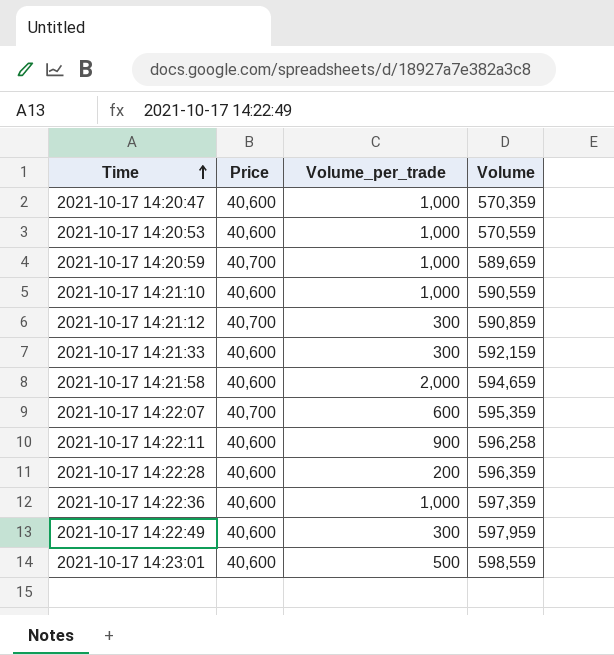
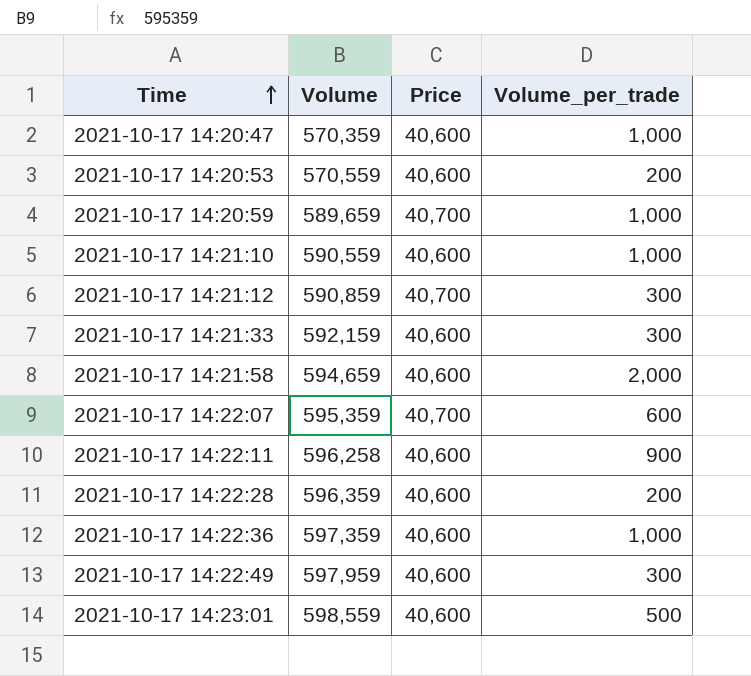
column Volume | position: 4 -> 2
2021-10-17 14:20:53 | Volume_per_trade: 1,000 -> 200

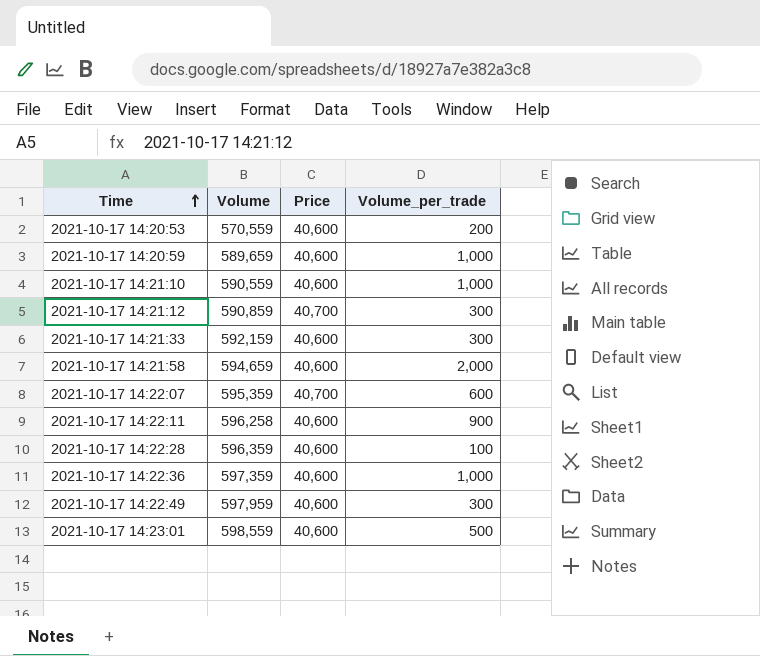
row 2021-10-17 14:20:47: 570,359 | 40,600 | 1,000 -> none
2021-10-17 14:20:59 | Price: 40,700 -> 40,600
2021-10-17 14:22:28 | Volume_per_trade: 200 -> 100

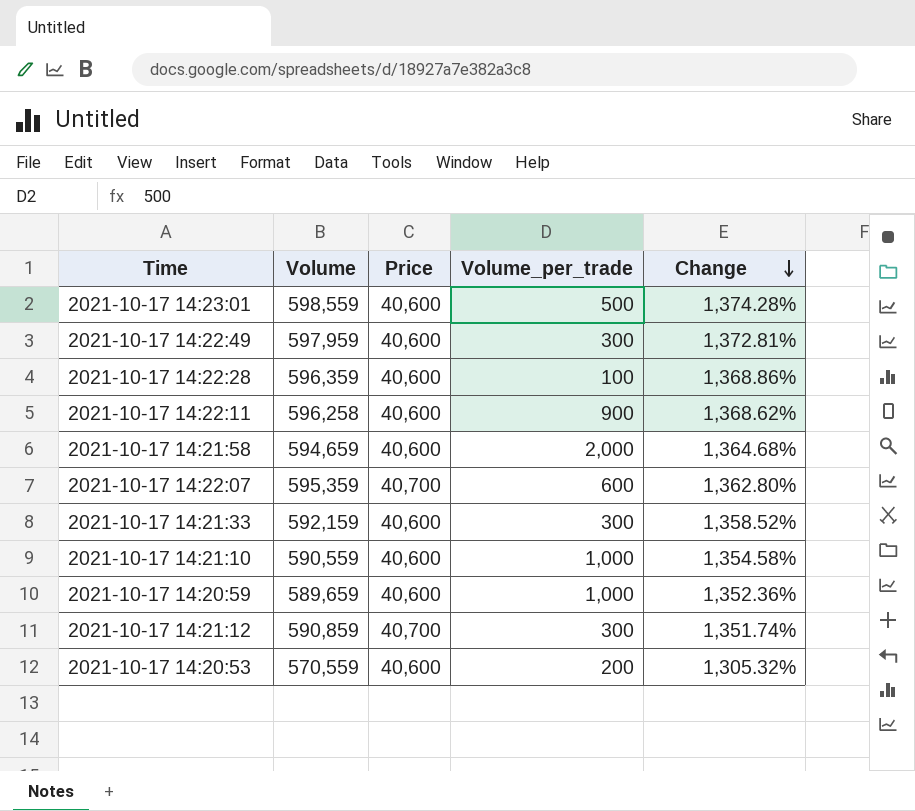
row order: Time ascending -> Change descending
column Change | formula: none -> ([Volume] - [Price]) / [Price]
row 2021-10-17 14:22:36: 597,359 | 40,600 | 1,000 -> none

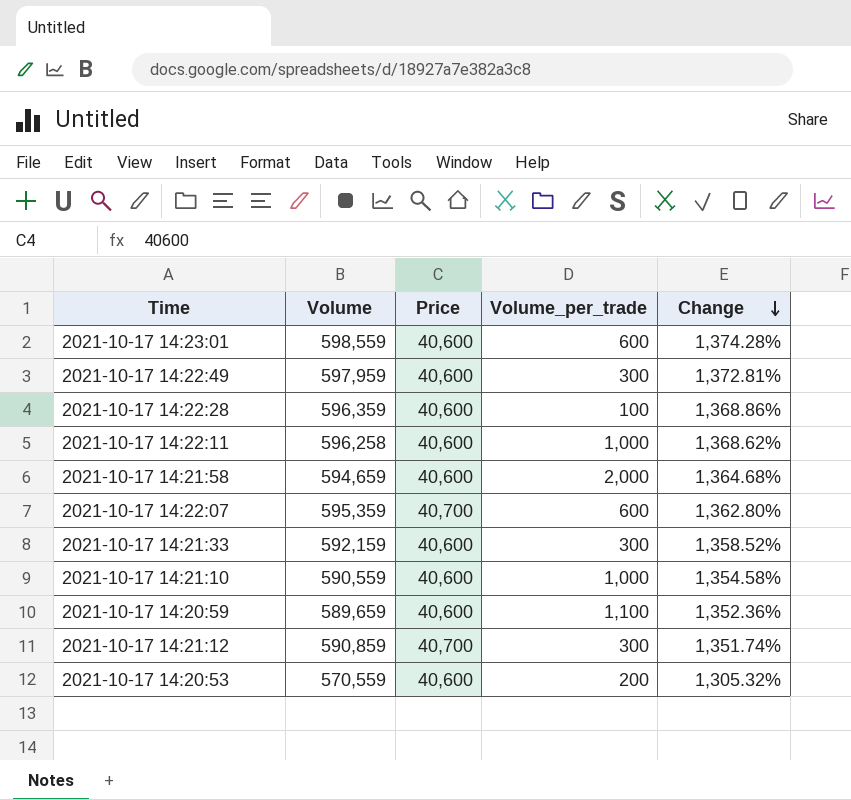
2021-10-17 14:23:01 | Volume_per_trade: 500 -> 600
2021-10-17 14:22:11 | Volume_per_trade: 900 -> 1,000
2021-10-17 14:20:59 | Volume_per_trade: 1,000 -> 1,100

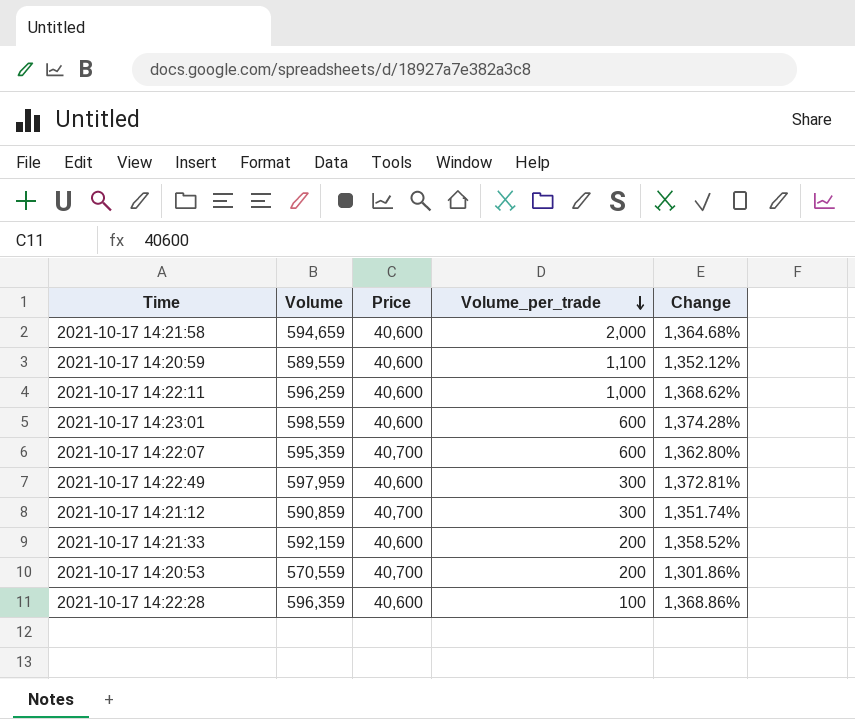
row order: Change descending -> Volume_per_trade descending
row 2021-10-17 14:21:10: 590,559 | 40,600 | 1,000 | 1,354.58% -> none
2021-10-17 14:20:59 | Volume: 589,659 -> 589,559
2021-10-17 14:20:59 | Change: 1,352.36% -> 1,352.12%
2021-10-17 14:22:11 | Volume: 596,258 -> 596,259
2021-10-17 14:21:33 | Volume_per_trade: 300 -> 200
2021-10-17 14:20:53 | Price: 40,600 -> 40,700
2021-10-17 14:20:53 | Change: 1,305.32% -> 1,301.86%

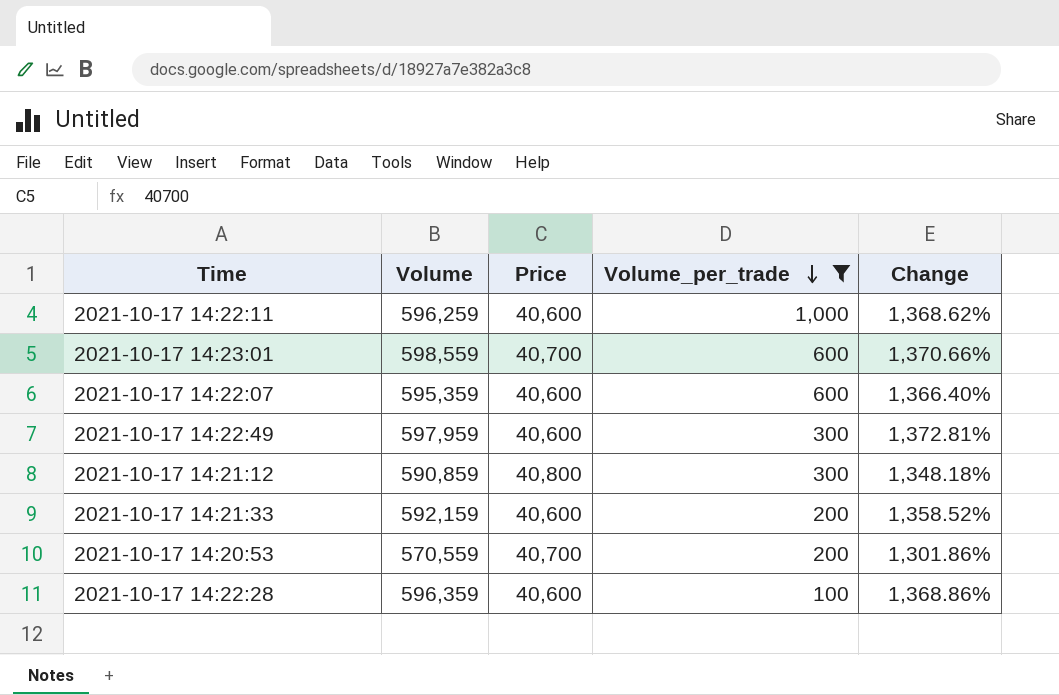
filter: none -> Volume_per_trade <= 1,000
2021-10-17 14:23:01 | Price: 40,600 -> 40,700
2021-10-17 14:23:01 | Change: 1,374.28% -> 1,370.66%
2021-10-17 14:22:07 | Price: 40,700 -> 40,600
2021-10-17 14:22:07 | Change: 1,362.80% -> 1,366.40%
2021-10-17 14:21:12 | Price: 40,700 -> 40,800
2021-10-17 14:21:12 | Change: 1,351.74% -> 1,348.18%

